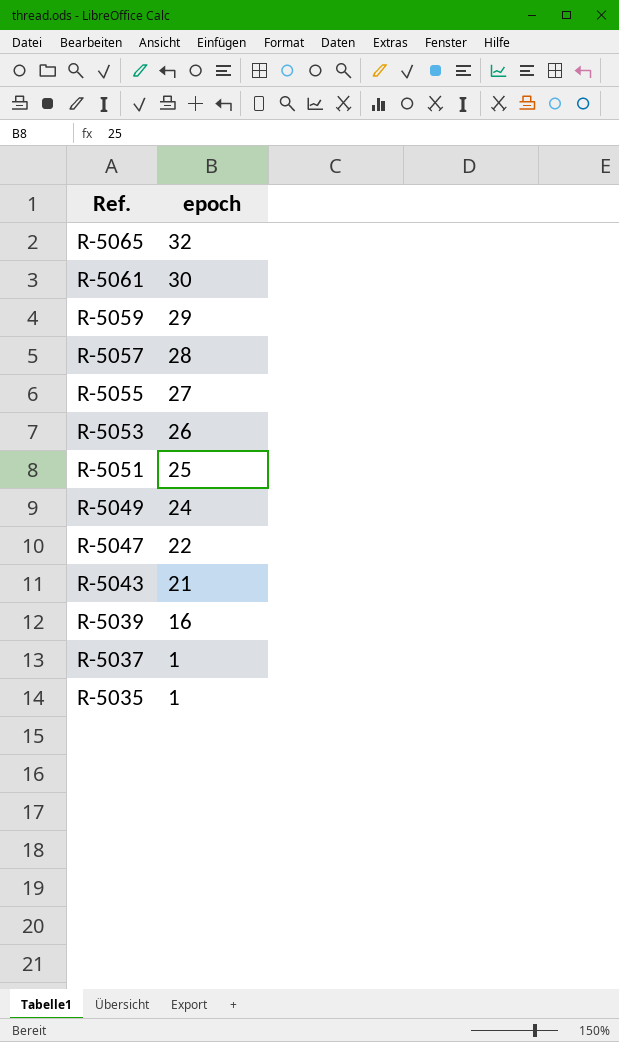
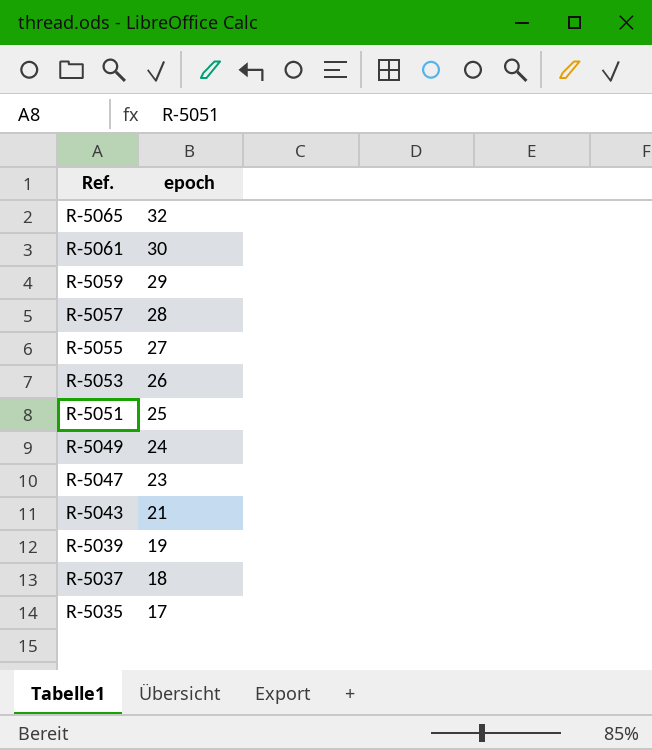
R-5047 | epoch: 22 -> 23
R-5039 | epoch: 16 -> 19
R-5037 | epoch: 1 -> 18
R-5035 | epoch: 1 -> 17

